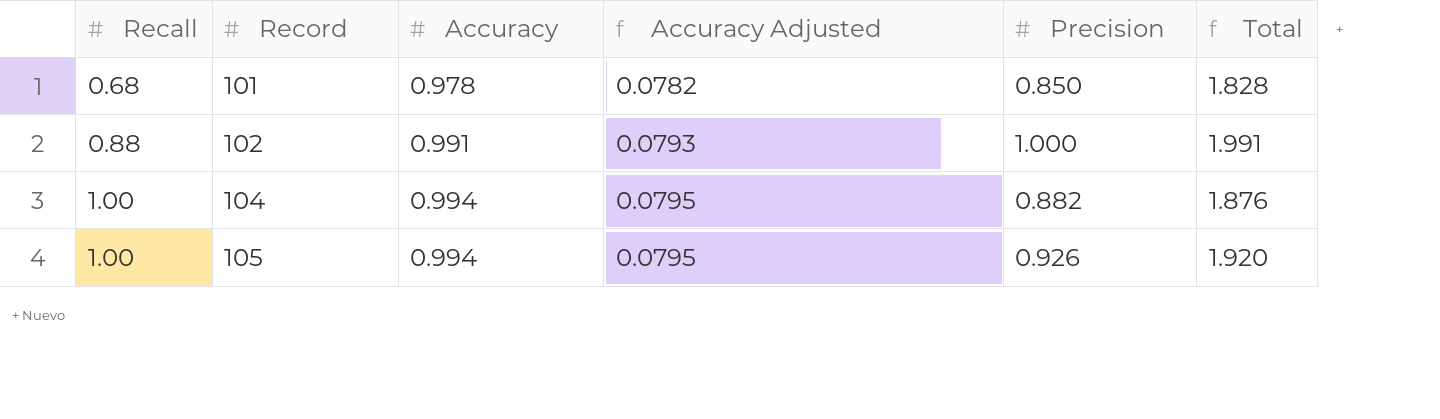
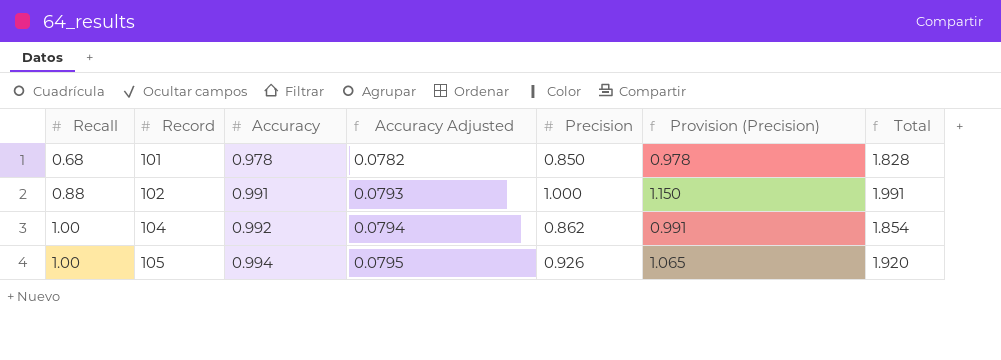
column Provision (Precision) | formula: none -> [Precision] * 1.15
104 | Accuracy: 0.994 -> 0.992
104 | Accuracy Adjusted: 0.0795 -> 0.0794
104 | Precision: 0.882 -> 0.862
104 | Total: 1.876 -> 1.854

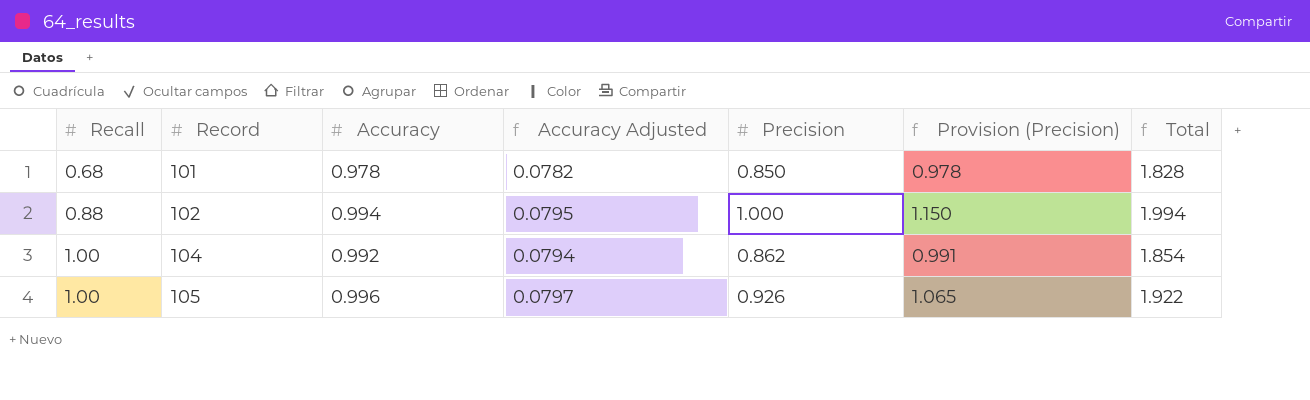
102 | Accuracy: 0.991 -> 0.994
102 | Accuracy Adjusted: 0.0793 -> 0.0795
102 | Total: 1.991 -> 1.994
105 | Accuracy: 0.994 -> 0.996
105 | Accuracy Adjusted: 0.0795 -> 0.0797
105 | Total: 1.920 -> 1.922

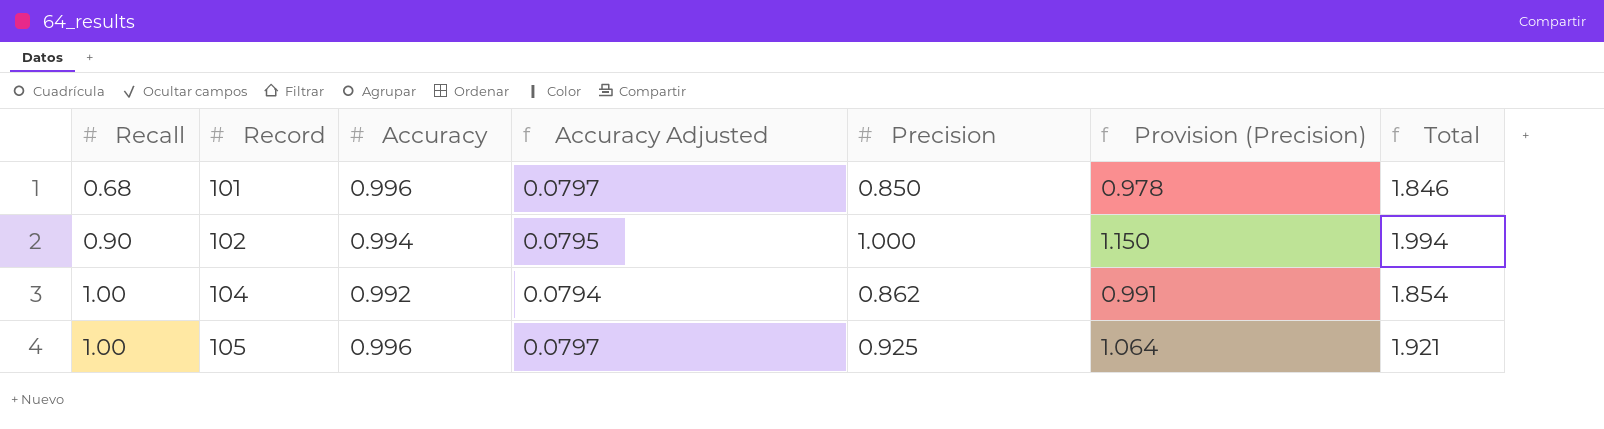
101 | Accuracy: 0.978 -> 0.996
101 | Accuracy Adjusted: 0.0782 -> 0.0797
101 | Total: 1.828 -> 1.846
102 | Recall: 0.88 -> 0.90
105 | Precision: 0.926 -> 0.925
105 | Provision (Precision): 1.065 -> 1.064
105 | Total: 1.922 -> 1.921

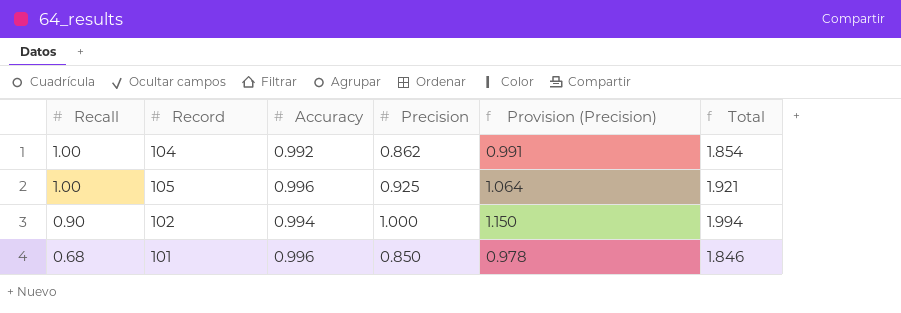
row order: Recall ascending -> Recall descending
column Accuracy Adjusted | formula: [Accuracy] * 0.08 -> none

